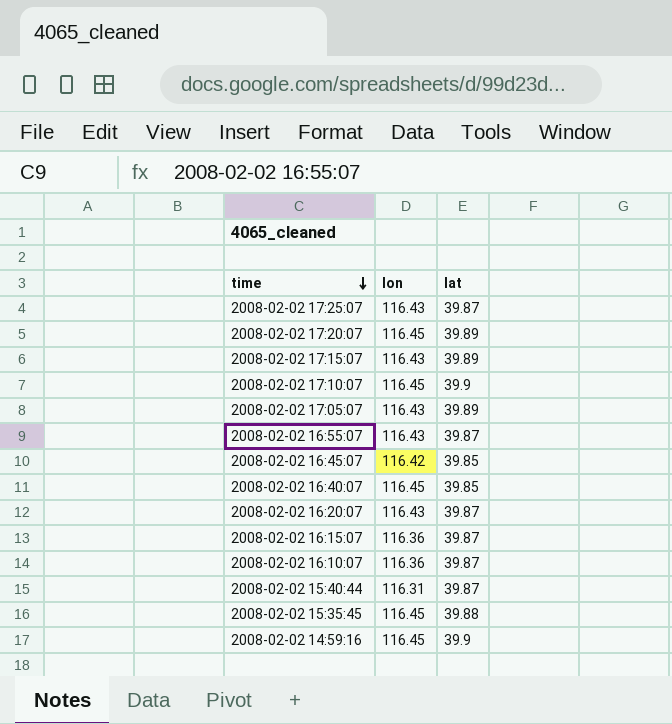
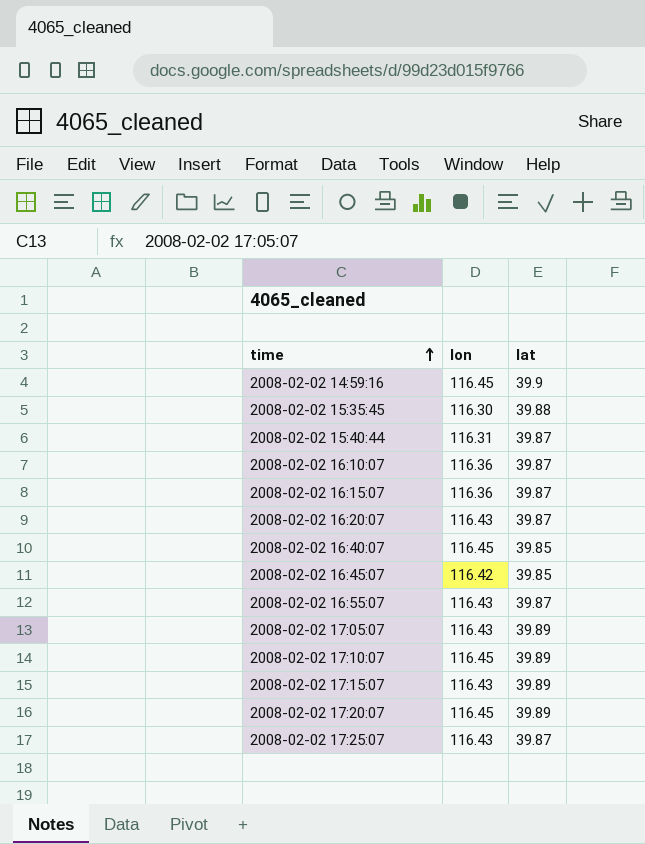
row order: time descending -> time ascending
2008-02-02 15:35:45 | lon: 116.45 -> 116.30
2008-02-02 17:10:07 | lat: 39.9 -> 39.89

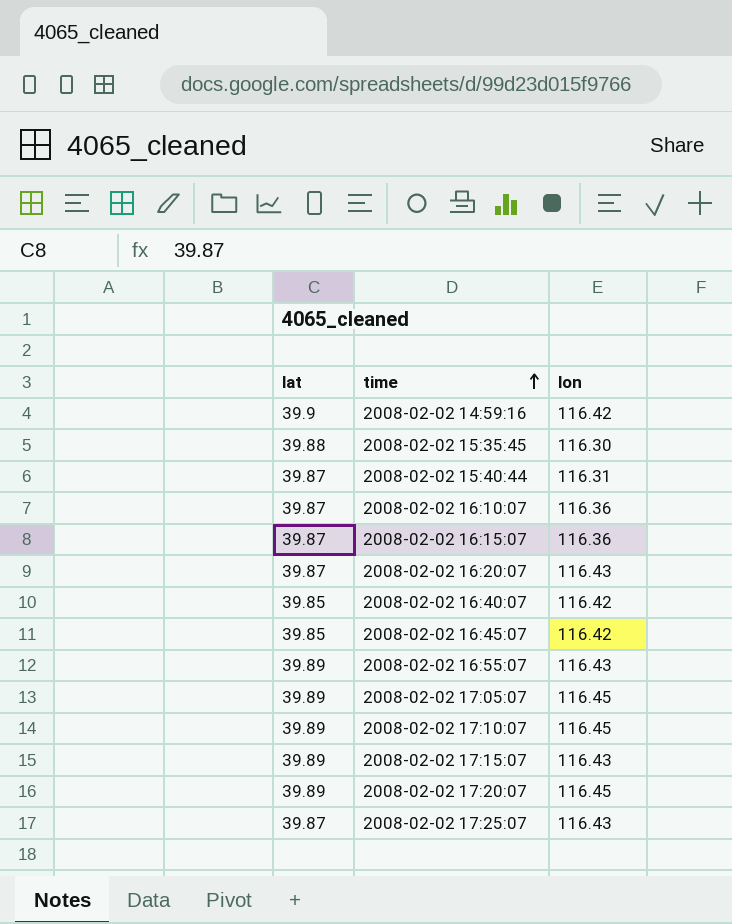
column lat | position: 3 -> 1
2008-02-02 14:59:16 | lon: 116.45 -> 116.42
2008-02-02 16:40:07 | lon: 116.45 -> 116.42
2008-02-02 16:55:07 | lat: 39.87 -> 39.89
2008-02-02 17:05:07 | lon: 116.43 -> 116.45

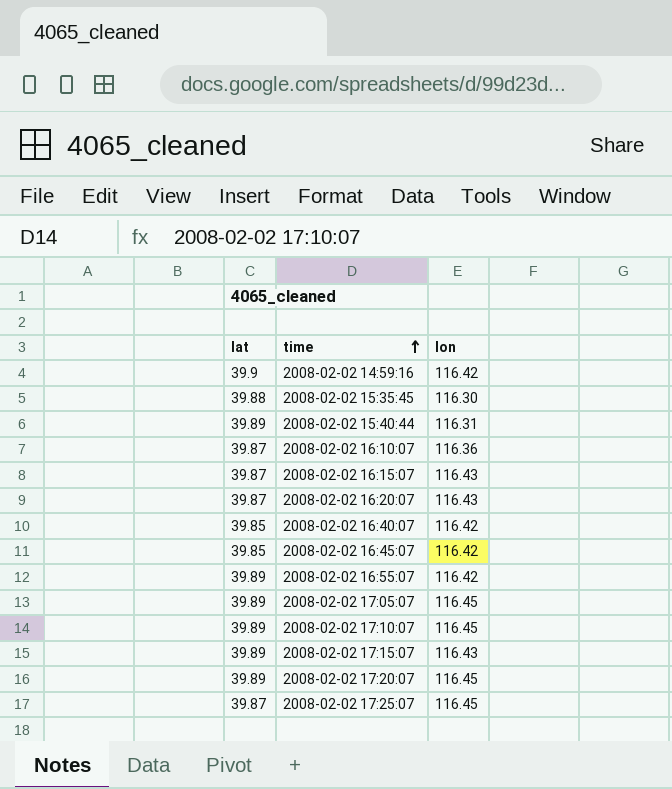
2008-02-02 15:40:44 | lat: 39.87 -> 39.89
2008-02-02 16:15:07 | lon: 116.36 -> 116.43
2008-02-02 16:55:07 | lon: 116.43 -> 116.42
2008-02-02 17:25:07 | lon: 116.43 -> 116.45

